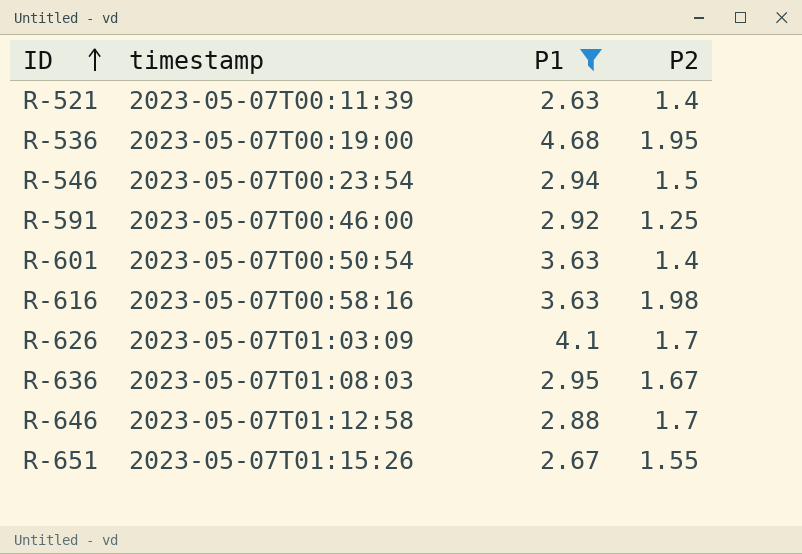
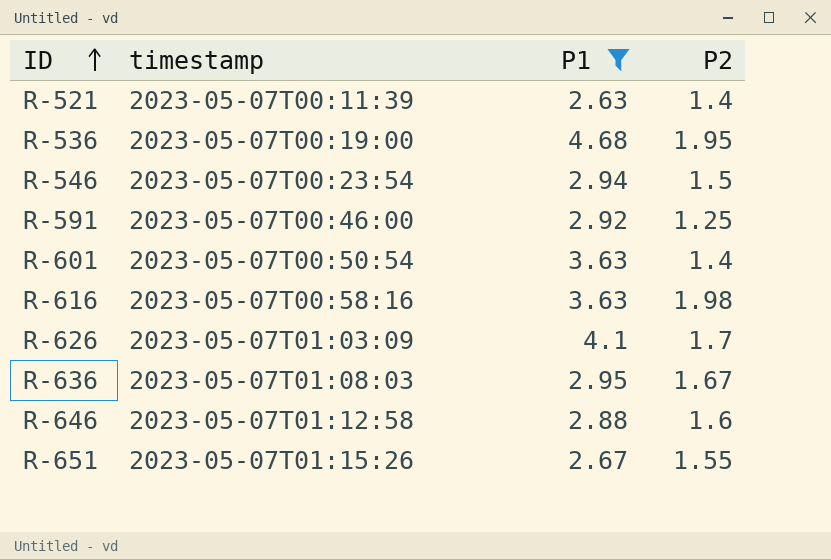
R-646 | P2: 1.7 -> 1.6

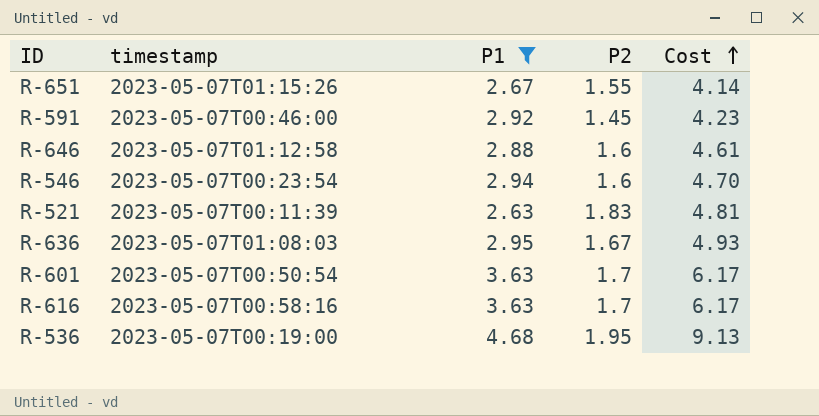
row order: ID ascending -> Cost ascending
column Cost | formula: none -> [P1] * [P2]
row R-626: 2023-05-07T01:03:09 | 4.1 | 1.7 -> none
R-591 | P2: 1.25 -> 1.45
R-546 | P2: 1.5 -> 1.6
R-521 | P2: 1.4 -> 1.83
R-601 | P2: 1.4 -> 1.7
R-616 | P2: 1.98 -> 1.7

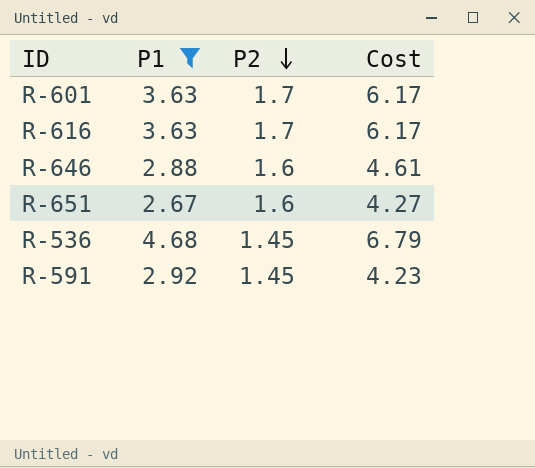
row order: Cost ascending -> P2 descending
column timestamp | position: 2 -> none
row R-546: 2023-05-07T00:23:54 | 2.94 | 1.6 | 4.70 -> none
row R-521: 2023-05-07T00:11:39 | 2.63 | 1.83 | 4.81 -> none
row R-636: 2023-05-07T01:08:03 | 2.95 | 1.67 | 4.93 -> none
R-651 | P2: 1.55 -> 1.6
R-651 | Cost: 4.14 -> 4.27
R-536 | P2: 1.95 -> 1.45
R-536 | Cost: 9.13 -> 6.79

